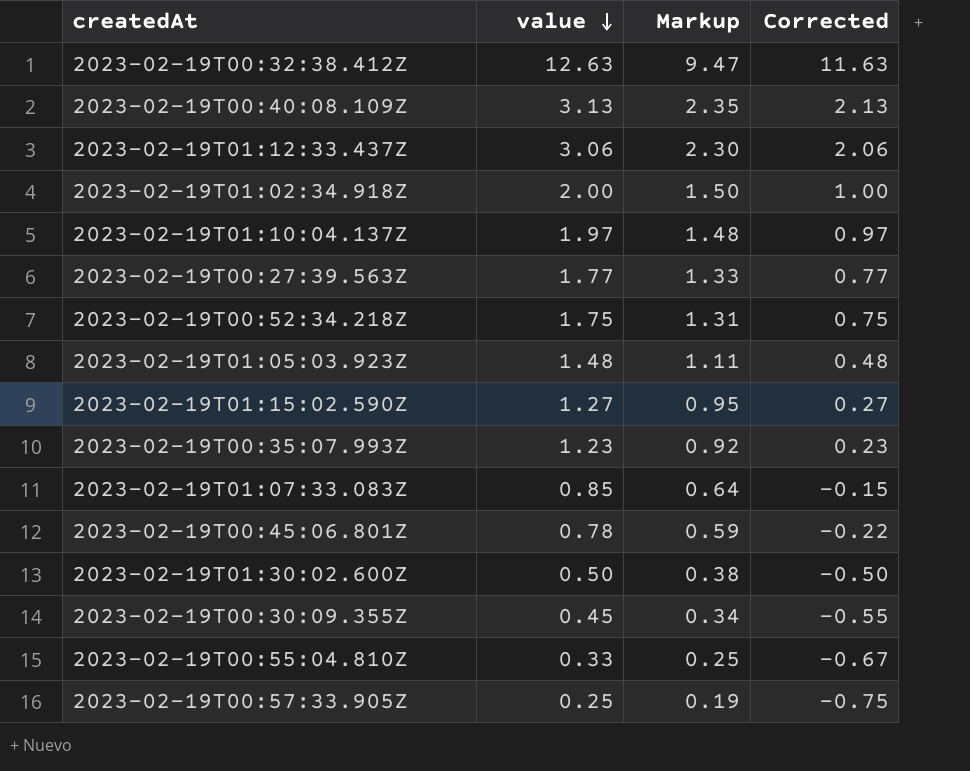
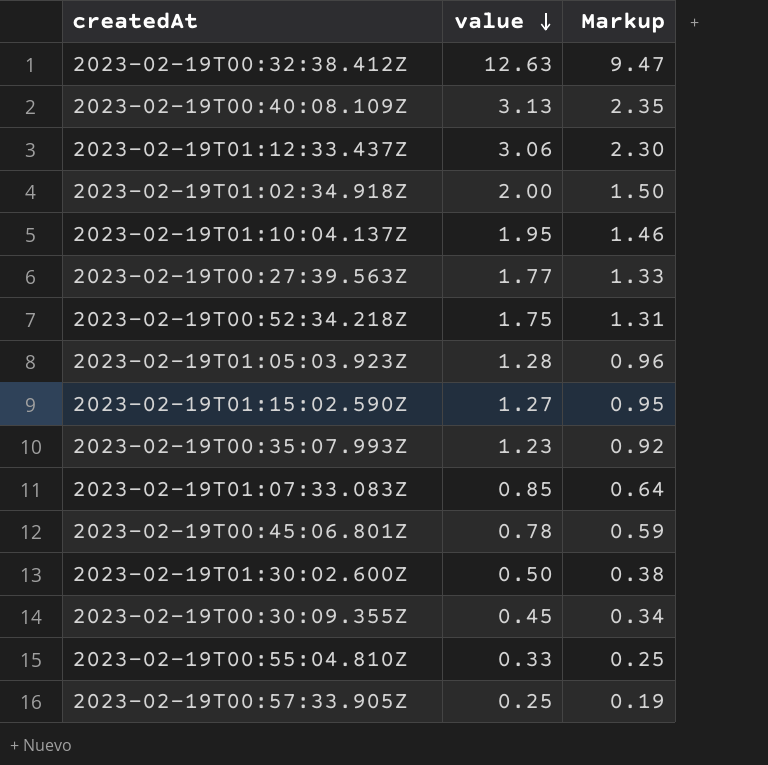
column Corrected | formula: [value] - 1 -> none
2023-02-19T01:10:04.137Z | value: 1.97 -> 1.95
2023-02-19T01:10:04.137Z | Markup: 1.48 -> 1.46
2023-02-19T01:05:03.923Z | value: 1.48 -> 1.28
2023-02-19T01:05:03.923Z | Markup: 1.11 -> 0.96

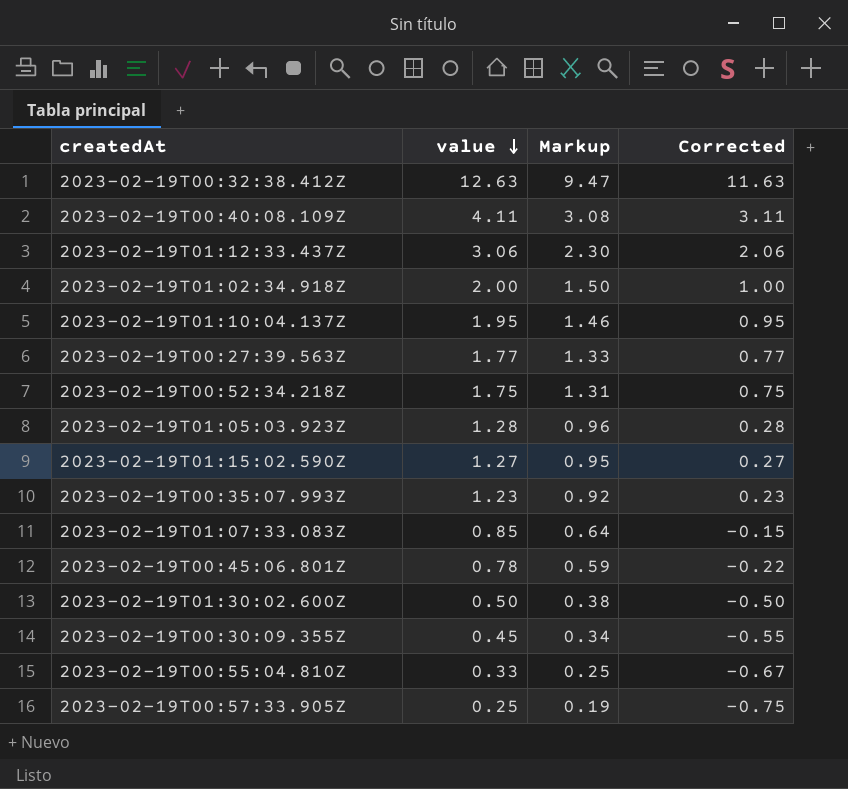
column Corrected | formula: none -> [value] - 1
2023-02-19T00:40:08.109Z | value: 3.13 -> 4.11
2023-02-19T00:40:08.109Z | Markup: 2.35 -> 3.08

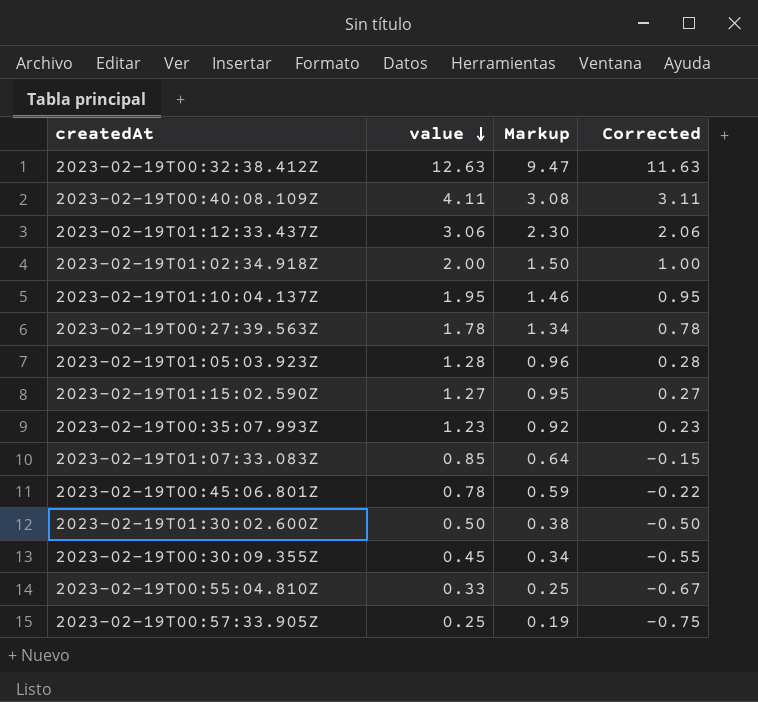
row 2023-02-19T00:52:34.218Z: 1.75 | 1.31 | 0.75 -> none
2023-02-19T00:27:39.563Z | value: 1.77 -> 1.78
2023-02-19T00:27:39.563Z | Markup: 1.33 -> 1.34
2023-02-19T00:27:39.563Z | Corrected: 0.77 -> 0.78

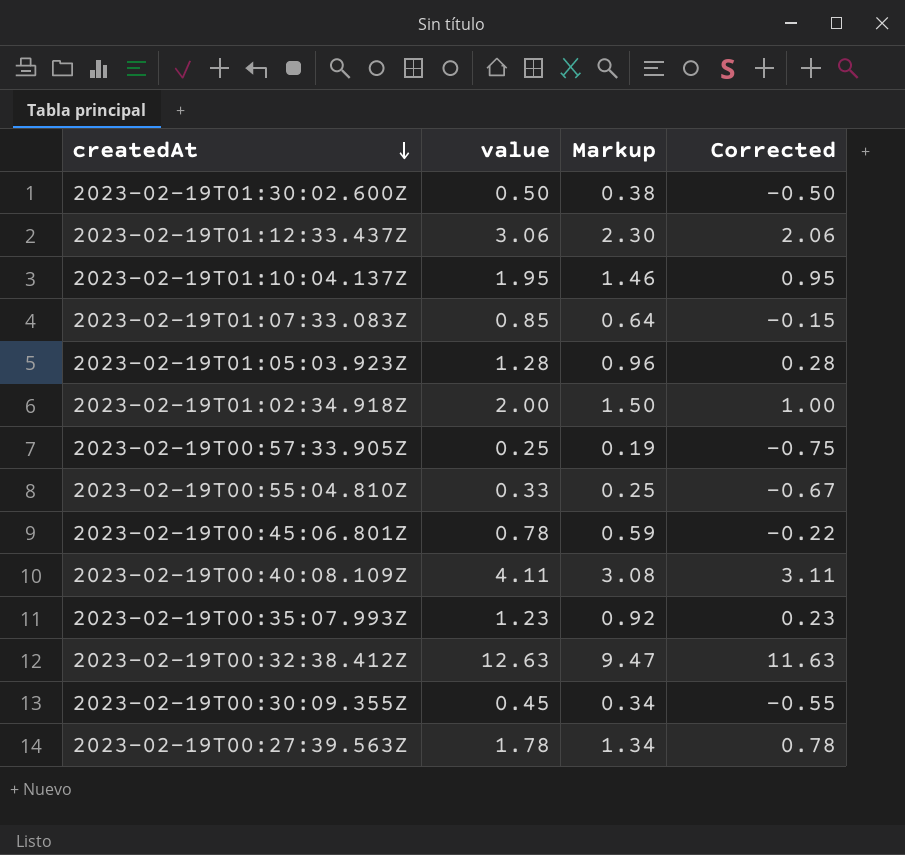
row order: value descending -> createdAt descending
row 2023-02-19T01:15:02.590Z: 1.27 | 0.95 | 0.27 -> none

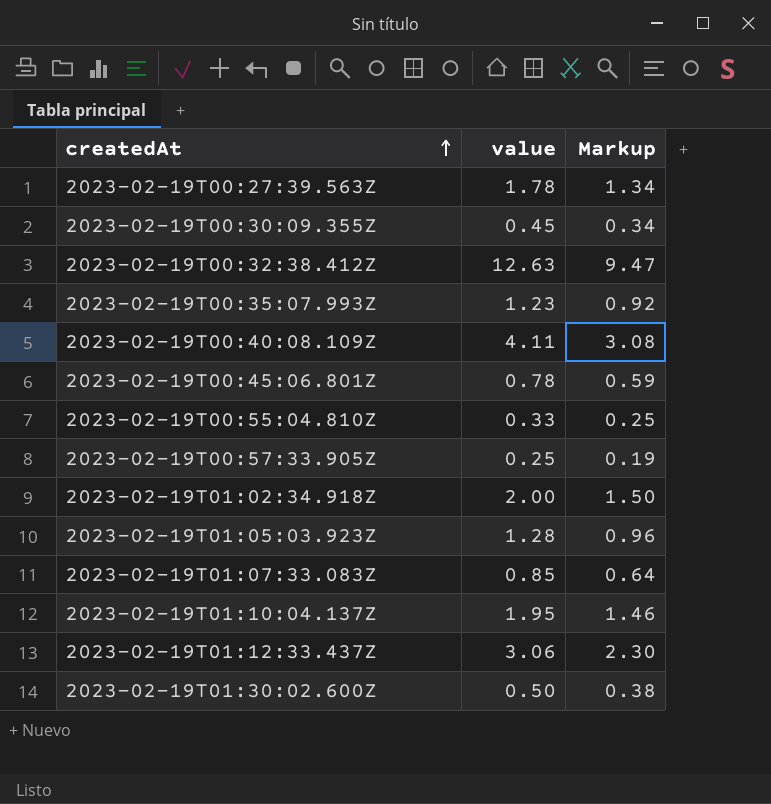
row order: createdAt descending -> createdAt ascending
column Corrected | formula: [value] - 1 -> none

